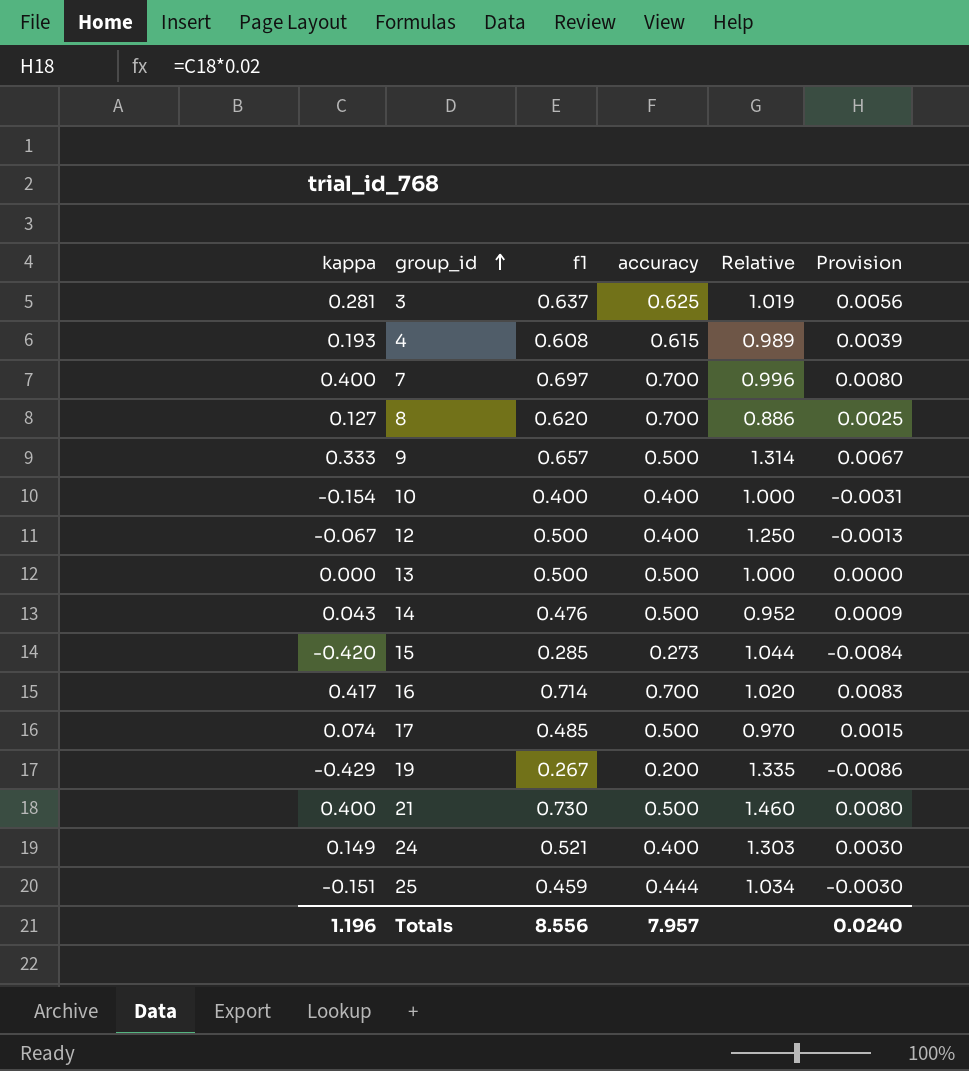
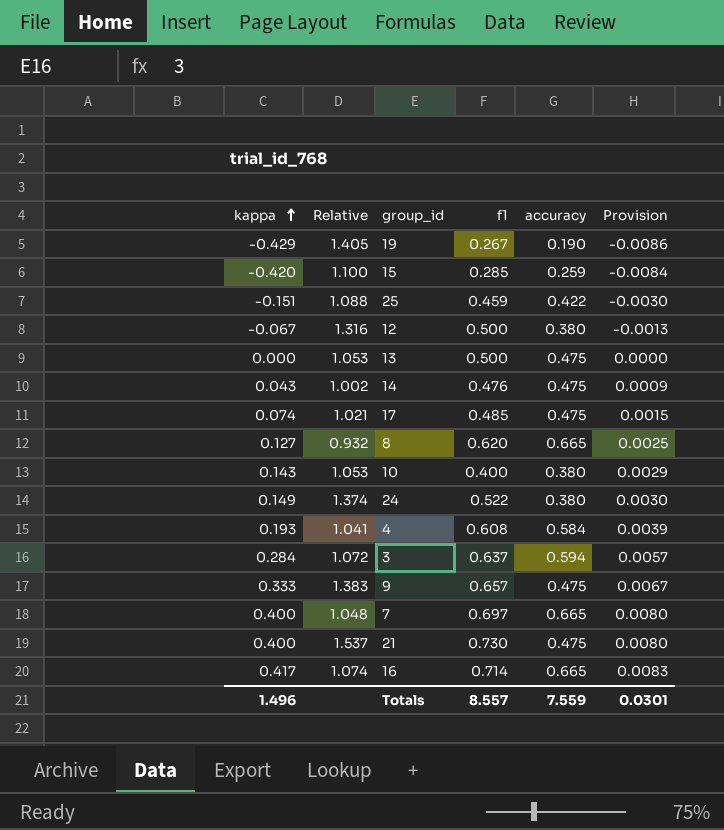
row order: group_id ascending -> kappa ascending
column Relative | position: 5 -> 2
19 | Relative: 1.335 -> 1.405
19 | accuracy: 0.200 -> 0.190
15 | Relative: 1.044 -> 1.100
15 | accuracy: 0.273 -> 0.259
25 | Relative: 1.034 -> 1.088
25 | accuracy: 0.444 -> 0.422
12 | Relative: 1.250 -> 1.316
12 | accuracy: 0.400 -> 0.380
13 | Relative: 1.000 -> 1.053
13 | accuracy: 0.500 -> 0.475
14 | Relative: 0.952 -> 1.002
14 | accuracy: 0.500 -> 0.475
17 | Relative: 0.970 -> 1.021
17 | accuracy: 0.500 -> 0.475
8 | Relative: 0.886 -> 0.932
8 | accuracy: 0.700 -> 0.665
10 | kappa: -0.154 -> 0.143
10 | Relative: 1.000 -> 1.053
10 | accuracy: 0.400 -> 0.380
10 | Provision: -0.0031 -> 0.0029
24 | Relative: 1.303 -> 1.374
24 | f1: 0.521 -> 0.522
24 | accuracy: 0.400 -> 0.380
4 | Relative: 0.989 -> 1.041
4 | accuracy: 0.615 -> 0.584
3 | kappa: 0.281 -> 0.284
3 | Relative: 1.019 -> 1.072
3 | accuracy: 0.625 -> 0.594
3 | Provision: 0.0056 -> 0.0057
9 | Relative: 1.314 -> 1.383
9 | accuracy: 0.500 -> 0.475
7 | Relative: 0.996 -> 1.048
7 | accuracy: 0.700 -> 0.665
21 | Relative: 1.460 -> 1.537
21 | accuracy: 0.500 -> 0.475
16 | Relative: 1.020 -> 1.074
16 | accuracy: 0.700 -> 0.665
Totals | kappa: 1.196 -> 1.496
Totals | f1: 8.556 -> 8.557
Totals | accuracy: 7.957 -> 7.559
Totals | Provision: 0.0240 -> 0.0301

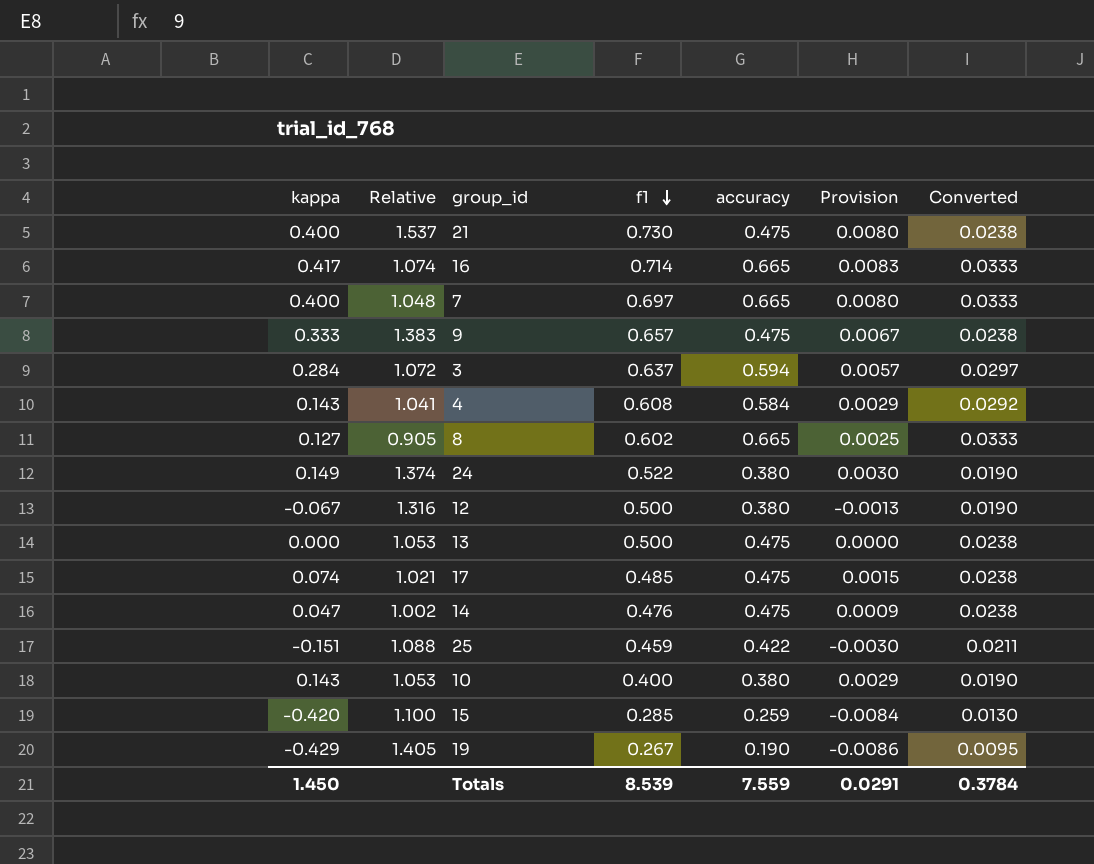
row order: kappa ascending -> f1 descending
column Converted | formula: none -> [accuracy] * 0.05
4 | kappa: 0.193 -> 0.143
4 | Provision: 0.0039 -> 0.0029
8 | Relative: 0.932 -> 0.905
8 | f1: 0.620 -> 0.602
14 | kappa: 0.043 -> 0.047
Totals | kappa: 1.496 -> 1.450
Totals | f1: 8.557 -> 8.539
Totals | Provision: 0.0301 -> 0.0291

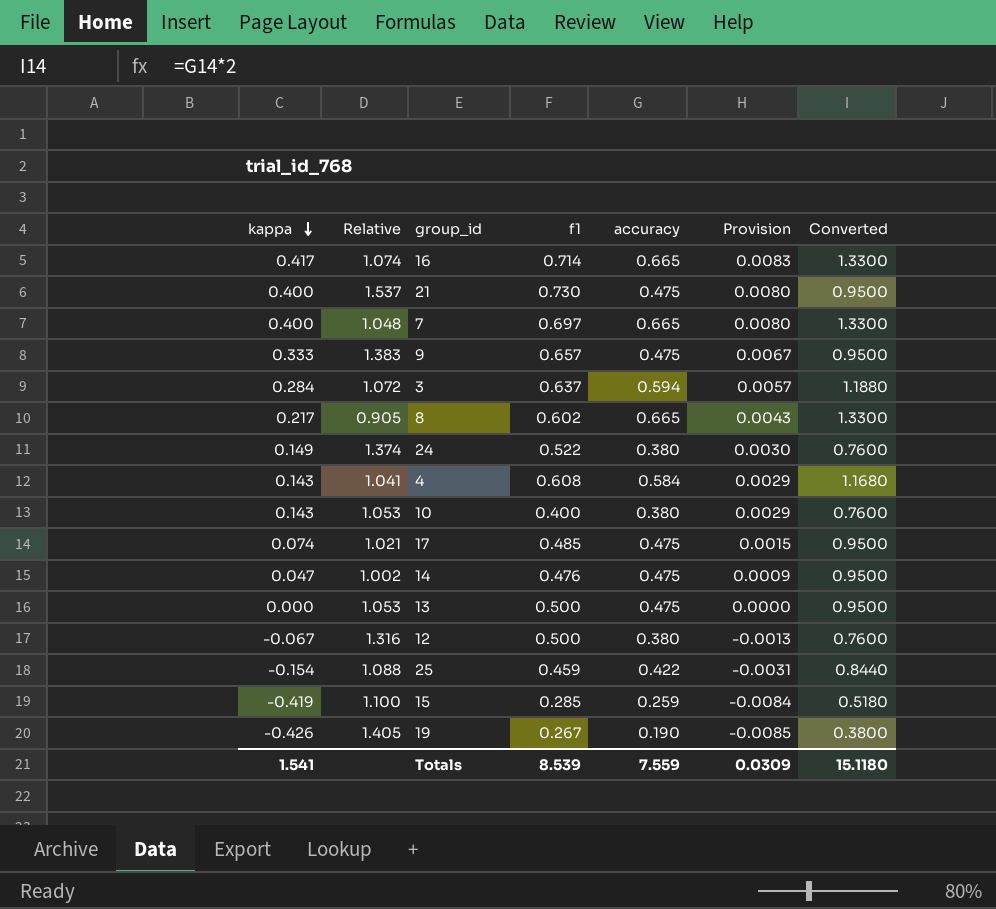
row order: f1 descending -> kappa descending
column Converted | formula: [accuracy] * 0.05 -> [accuracy] * 2
8 | kappa: 0.127 -> 0.217
8 | Provision: 0.0025 -> 0.0043
25 | kappa: -0.151 -> -0.154
25 | Provision: -0.0030 -> -0.0031
15 | kappa: -0.420 -> -0.419
19 | kappa: -0.429 -> -0.426
19 | Provision: -0.0086 -> -0.0085
Totals | kappa: 1.450 -> 1.541
Totals | Provision: 0.0291 -> 0.0309
Totals | Converted: 0.3784 -> 15.1180

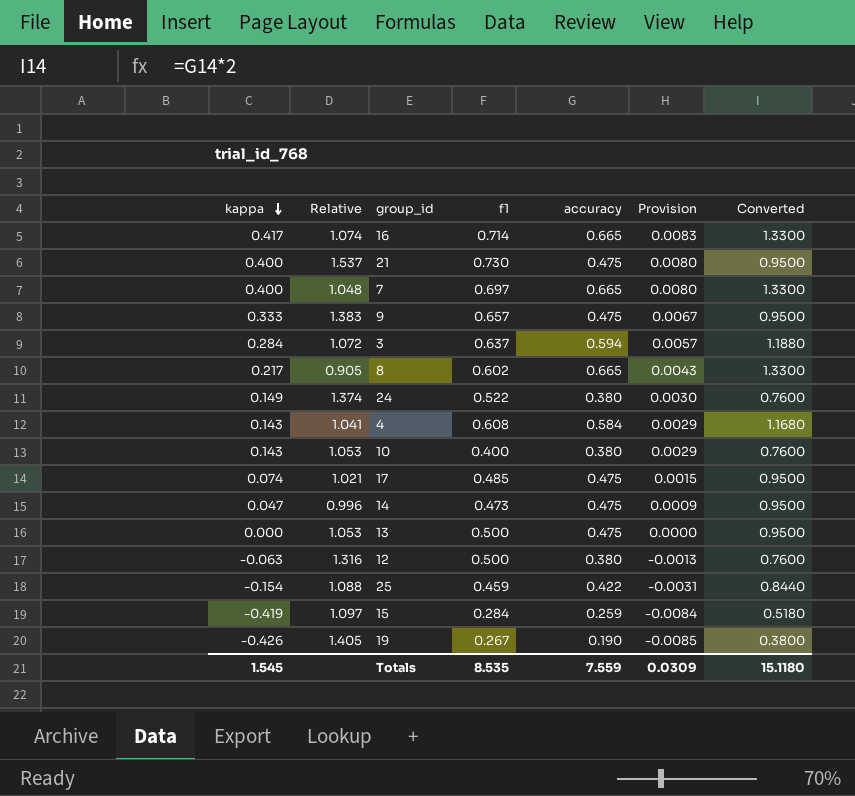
14 | Relative: 1.002 -> 0.996
14 | f1: 0.476 -> 0.473
12 | kappa: -0.067 -> -0.063
15 | Relative: 1.100 -> 1.097
15 | f1: 0.285 -> 0.284
Totals | kappa: 1.541 -> 1.545
Totals | f1: 8.539 -> 8.535

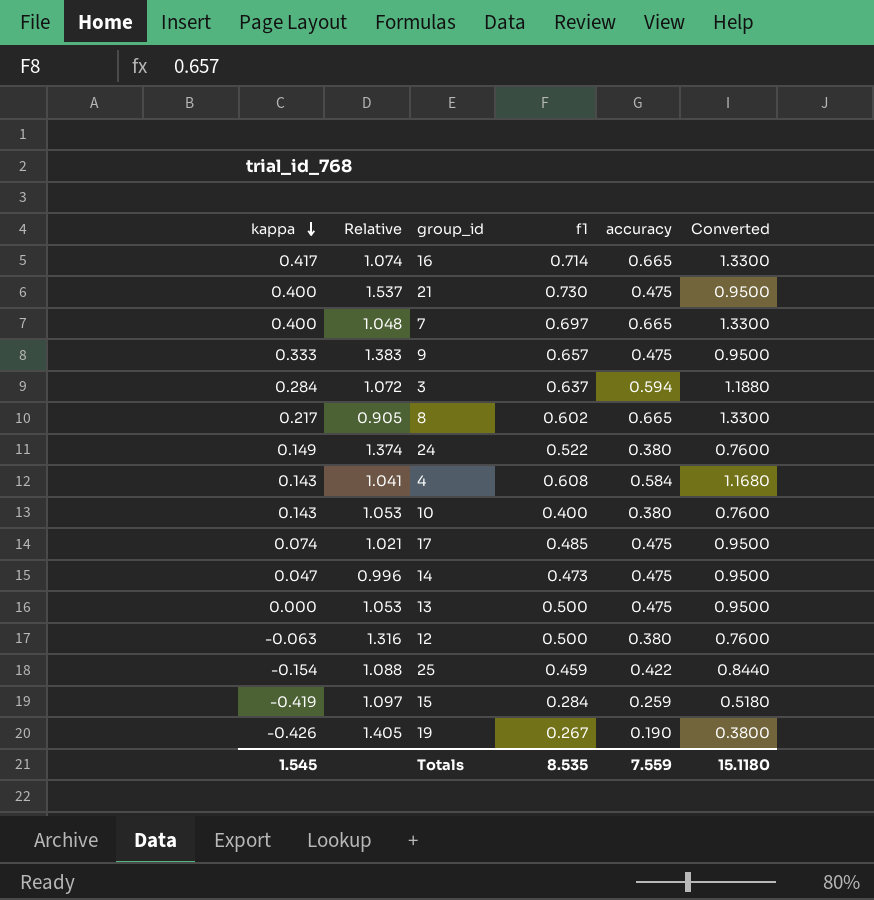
column Provision | formula: [kappa] * 0.02 -> none

